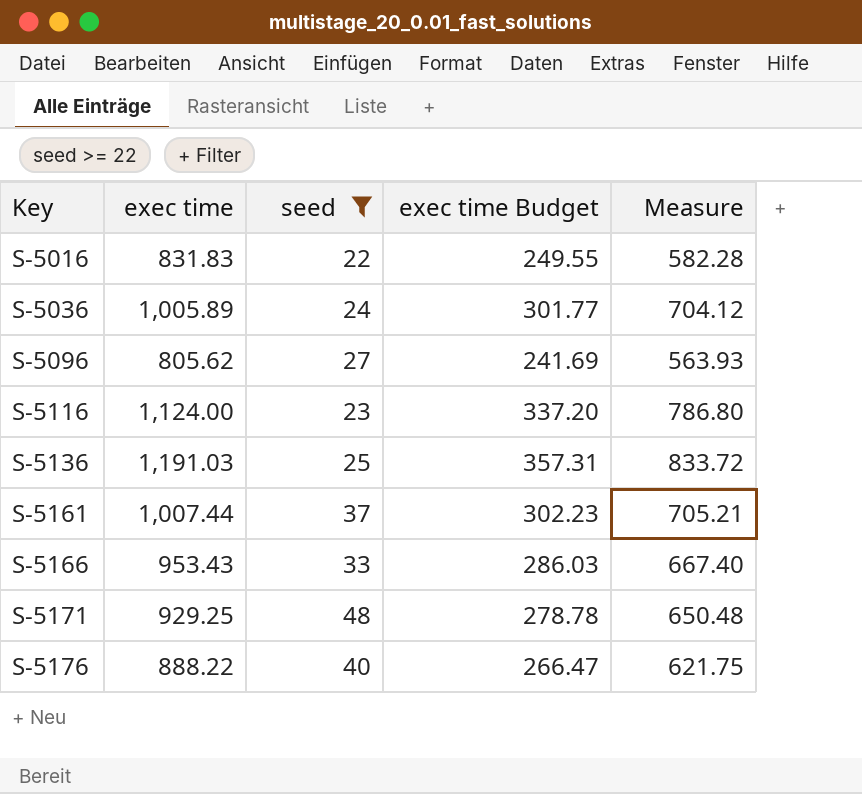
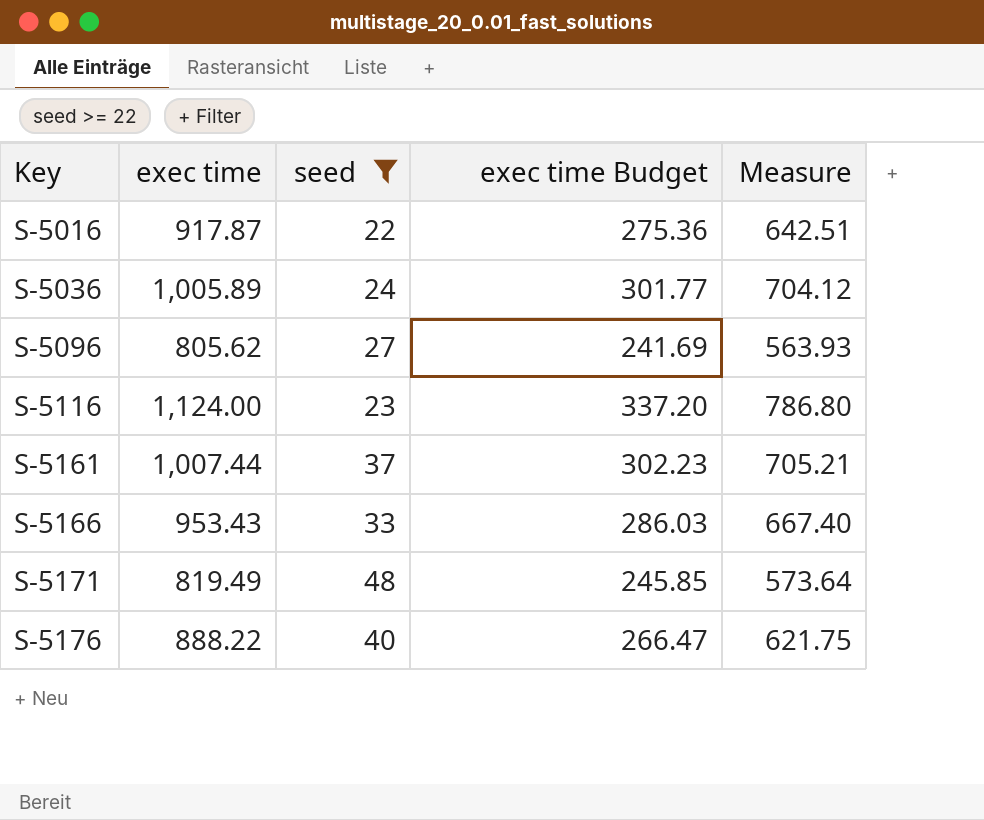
row S-5136: 1,191.03 | 25 | 357.31 | 833.72 -> none
S-5016 | exec time: 831.83 -> 917.87
S-5016 | exec time Budget: 249.55 -> 275.36
S-5016 | Measure: 582.28 -> 642.51
S-5171 | exec time: 929.25 -> 819.49
S-5171 | exec time Budget: 278.78 -> 245.85
S-5171 | Measure: 650.48 -> 573.64

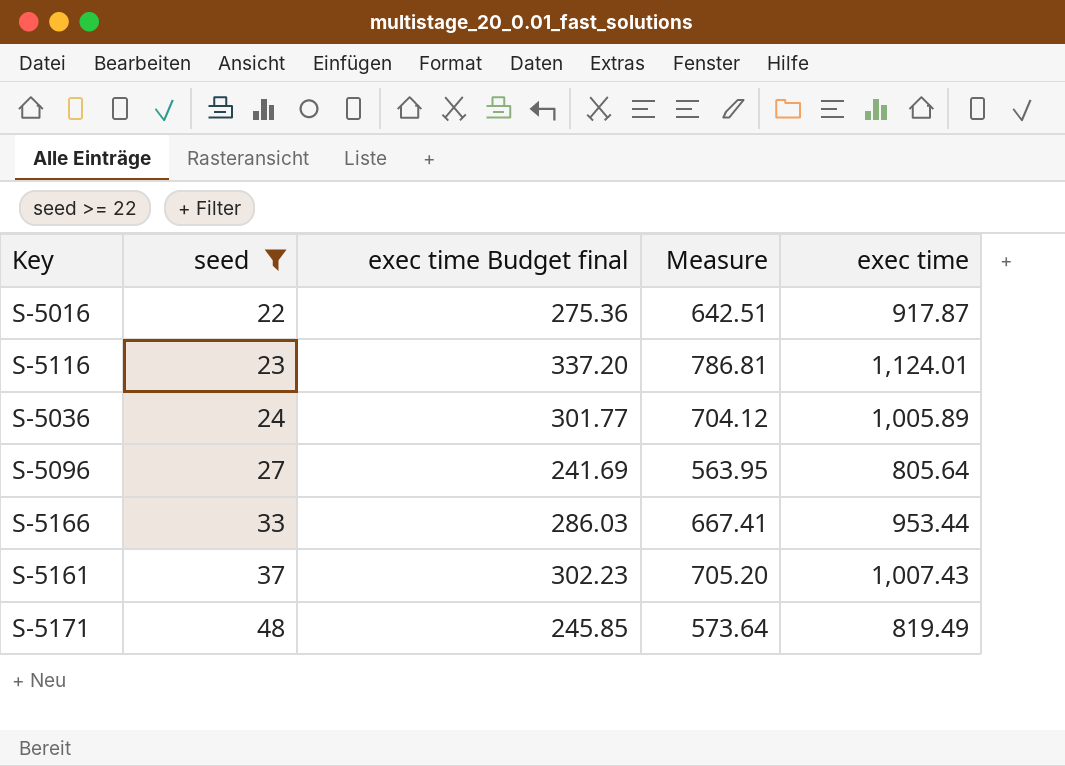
row order: Key ascending -> seed ascending
column name: exec time Budget -> exec time Budget final
column exec time | position: 2 -> 5
row S-5176: 888.22 | 40 | 266.47 | 621.75 -> none
S-5116 | Measure: 786.80 -> 786.81
S-5116 | exec time: 1,124.00 -> 1,124.01
S-5096 | Measure: 563.93 -> 563.95
S-5096 | exec time: 805.62 -> 805.64
S-5166 | Measure: 667.40 -> 667.41
S-5166 | exec time: 953.43 -> 953.44
S-5161 | Measure: 705.21 -> 705.20
S-5161 | exec time: 1,007.44 -> 1,007.43

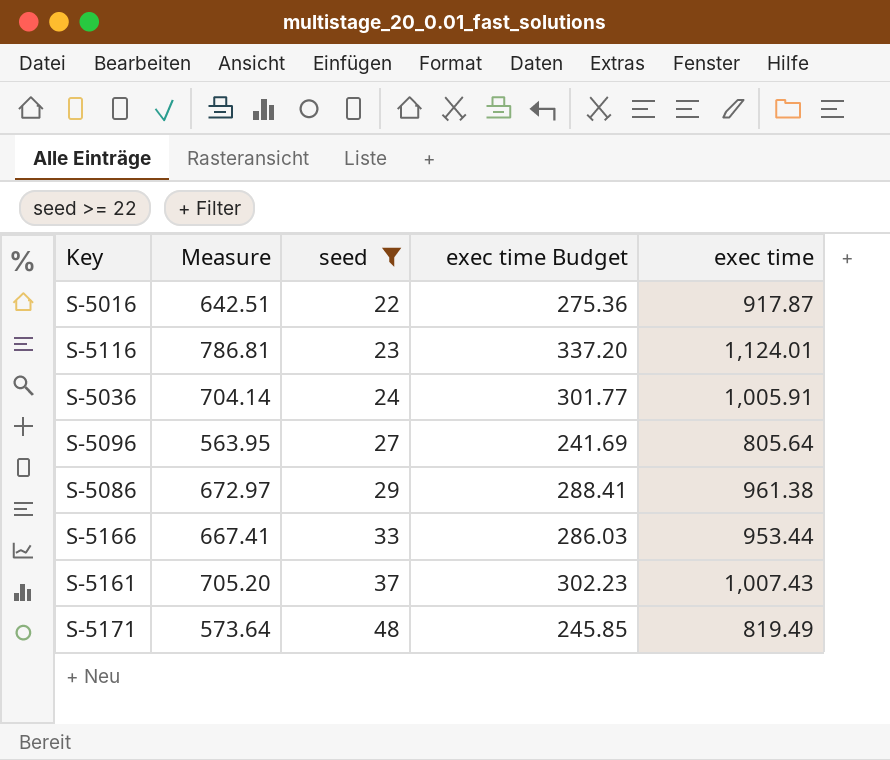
column Measure | position: 4 -> 2
column name: exec time Budget final -> exec time Budget
S-5036 | Measure: 704.12 -> 704.14
S-5036 | exec time: 1,005.89 -> 1,005.91
row S-5086: none -> 672.97 | 29 | 288.41 | 961.38

